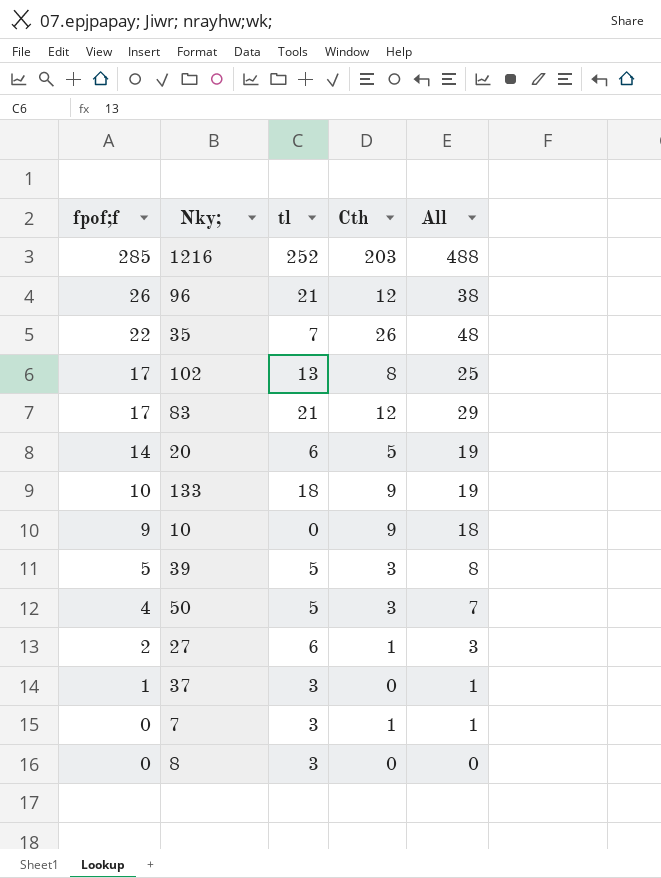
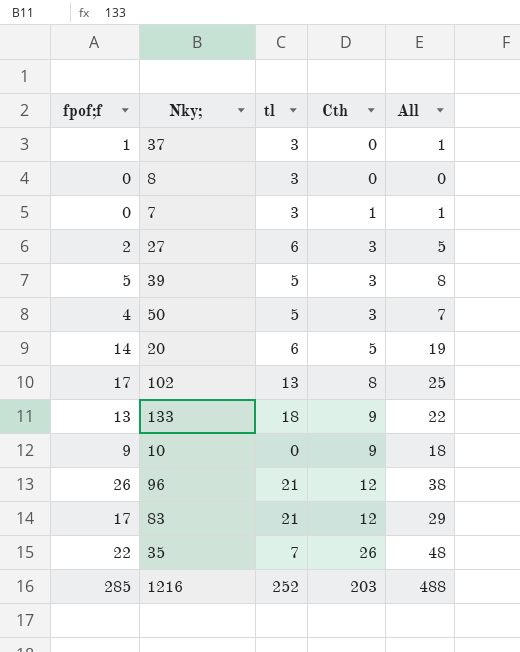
row order: fpof;f descending -> Cth ascending
27 | Cth: 1 -> 3
27 | All: 3 -> 5
133 | fpof;f: 10 -> 13
133 | All: 19 -> 22

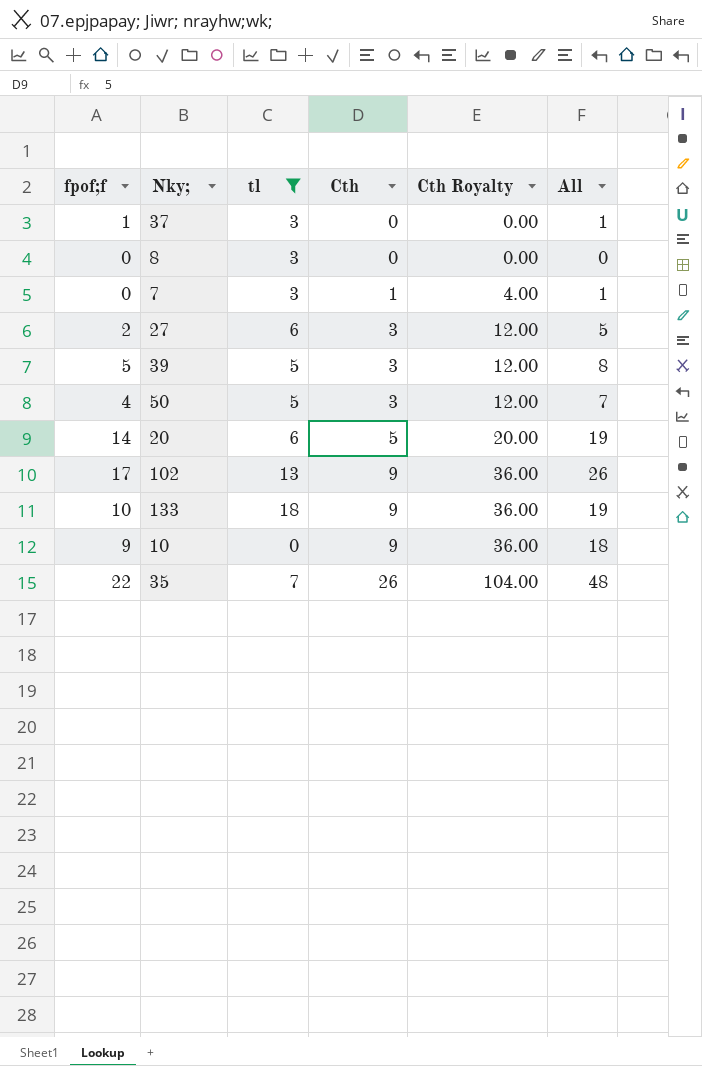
filter: none -> tl <= 18
column Cth Royalty | formula: none -> [Cth] * 4
102 | Cth: 8 -> 9
102 | All: 25 -> 26
133 | fpof;f: 13 -> 10
133 | All: 22 -> 19

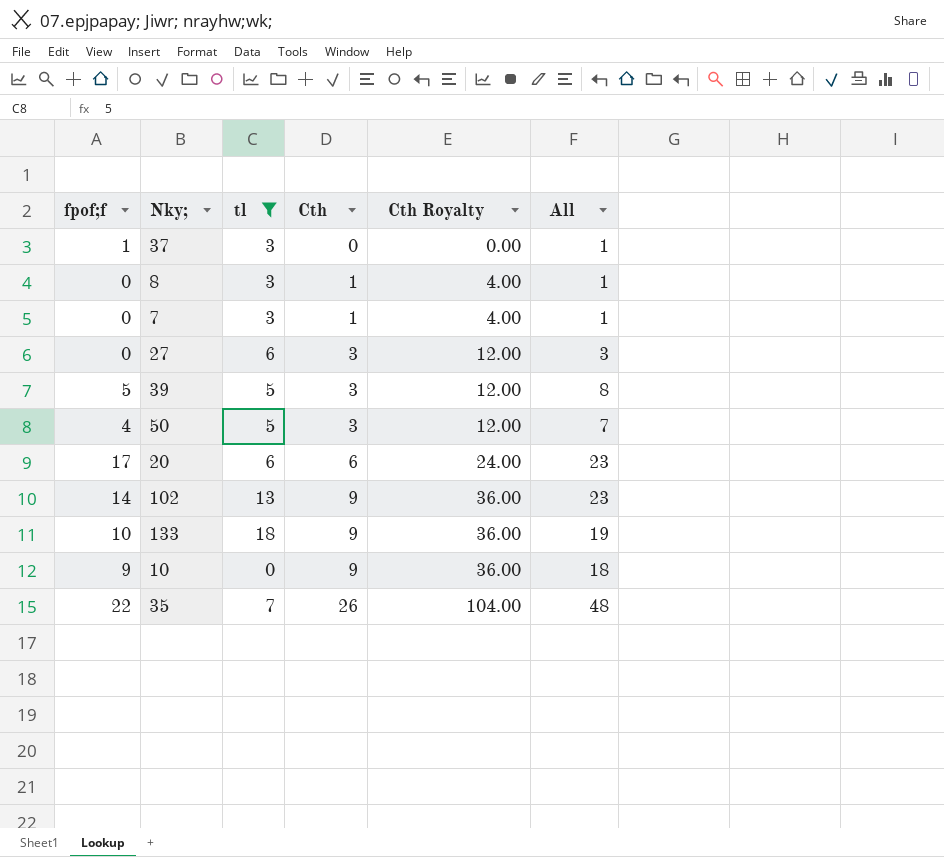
8 | Cth: 0 -> 1
8 | Cth Royalty: 0.00 -> 4.00
8 | All: 0 -> 1
27 | fpof;f: 2 -> 0
27 | All: 5 -> 3
20 | fpof;f: 14 -> 17
20 | Cth: 5 -> 6
20 | Cth Royalty: 20.00 -> 24.00
20 | All: 19 -> 23
102 | fpof;f: 17 -> 14
102 | All: 26 -> 23

